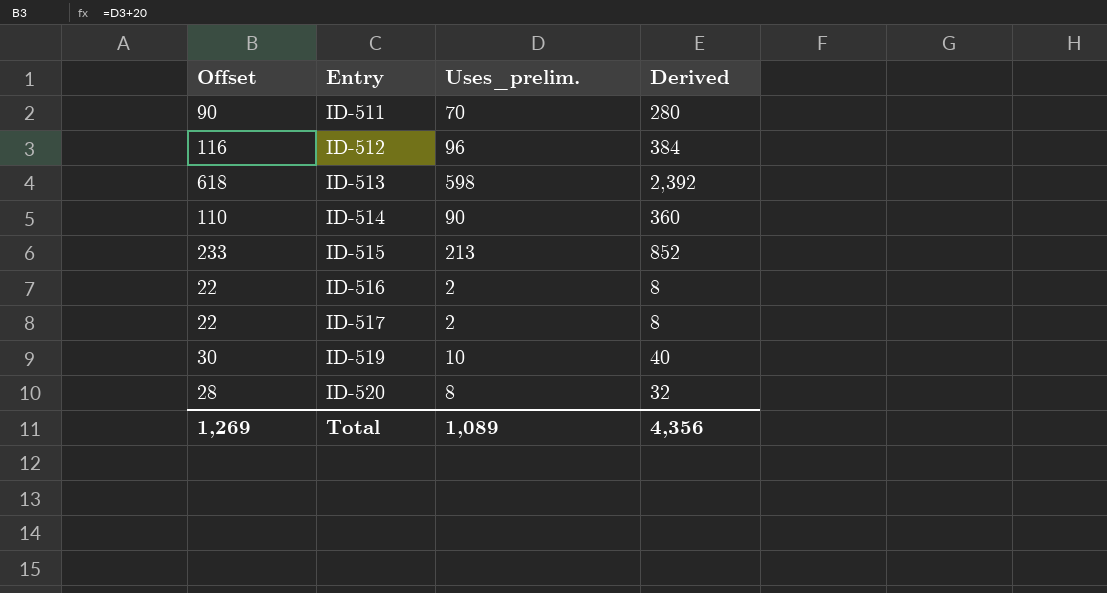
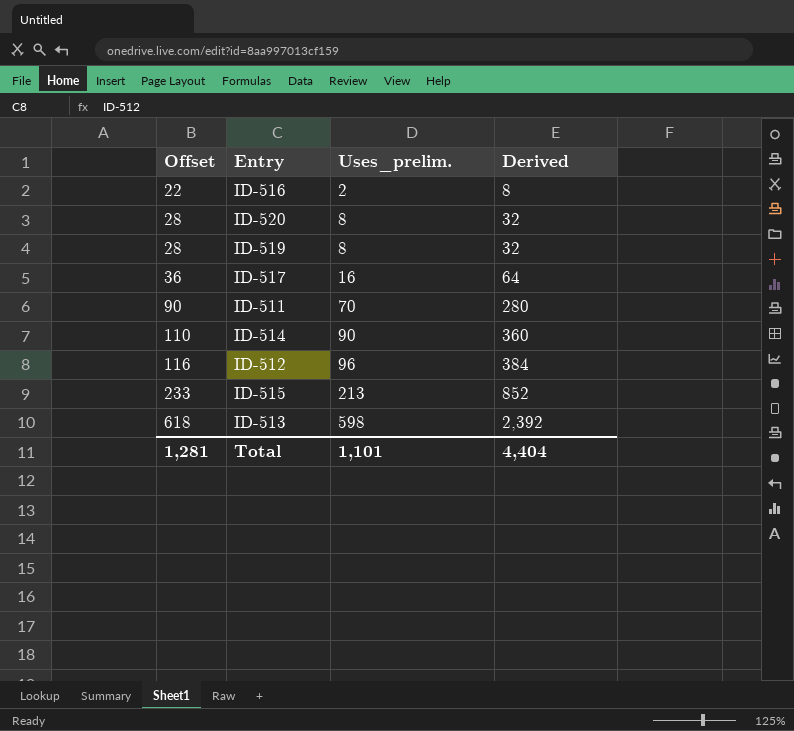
row order: Entry ascending -> Offset ascending
ID-519 | Offset: 30 -> 28
ID-519 | Uses_prelim.: 10 -> 8
ID-519 | Derived: 40 -> 32
ID-517 | Offset: 22 -> 36
ID-517 | Uses_prelim.: 2 -> 16
ID-517 | Derived: 8 -> 64
Total | Offset: 1,269 -> 1,281
Total | Uses_prelim.: 1,089 -> 1,101
Total | Derived: 4,356 -> 4,404

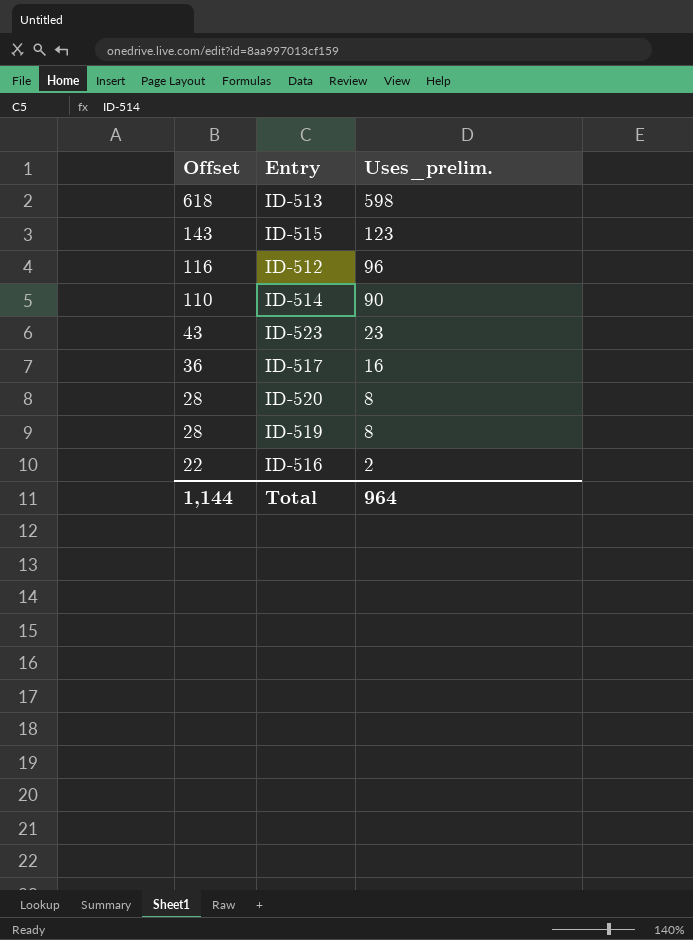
row order: Offset ascending -> Offset descending
column Derived | formula: [Uses_prelim.] * 4 -> none
row ID-511: 90 | 70 | 280 -> none
ID-515 | Offset: 233 -> 143
ID-515 | Uses_prelim.: 213 -> 123
row ID-523: none -> 43 | 23
Total | Offset: 1,281 -> 1,144
Total | Uses_prelim.: 1,101 -> 964

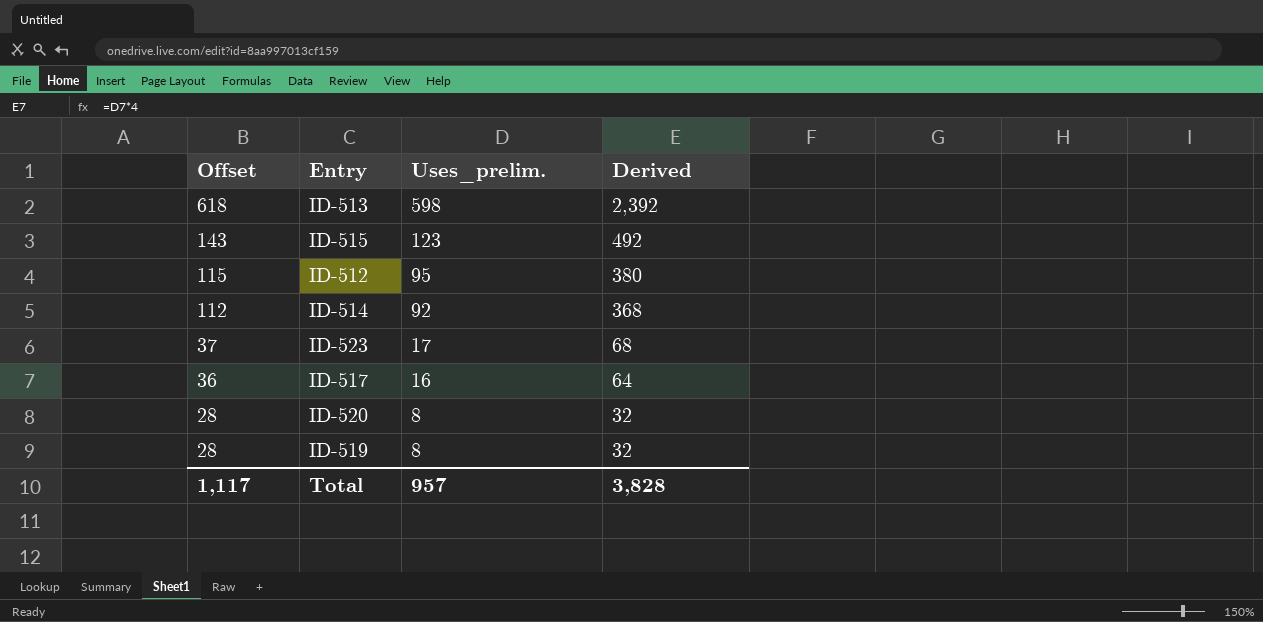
column Derived | formula: none -> [Uses_prelim.] * 4
row ID-516: 22 | 2 -> none
ID-512 | Offset: 116 -> 115
ID-512 | Uses_prelim.: 96 -> 95
ID-514 | Offset: 110 -> 112
ID-514 | Uses_prelim.: 90 -> 92
ID-523 | Offset: 43 -> 37
ID-523 | Uses_prelim.: 23 -> 17
Total | Offset: 1,144 -> 1,117
Total | Uses_prelim.: 964 -> 957

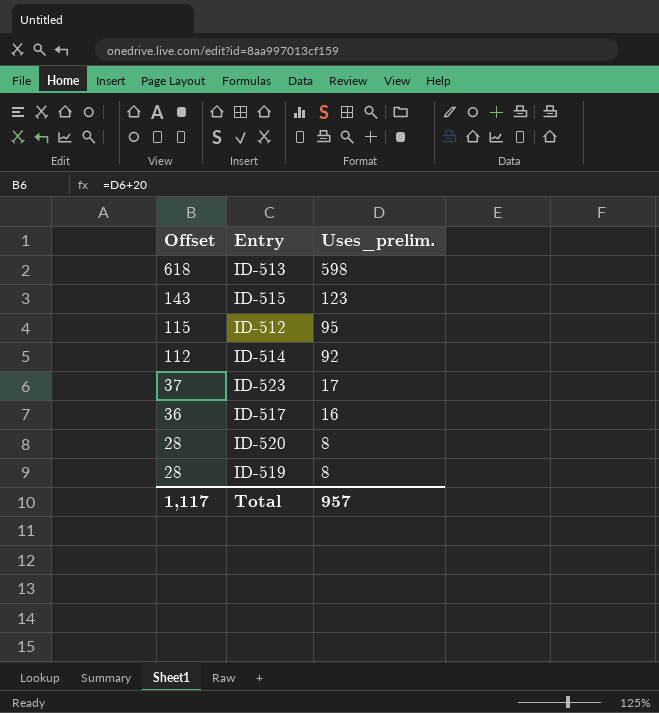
column Derived | formula: [Uses_prelim.] * 4 -> none

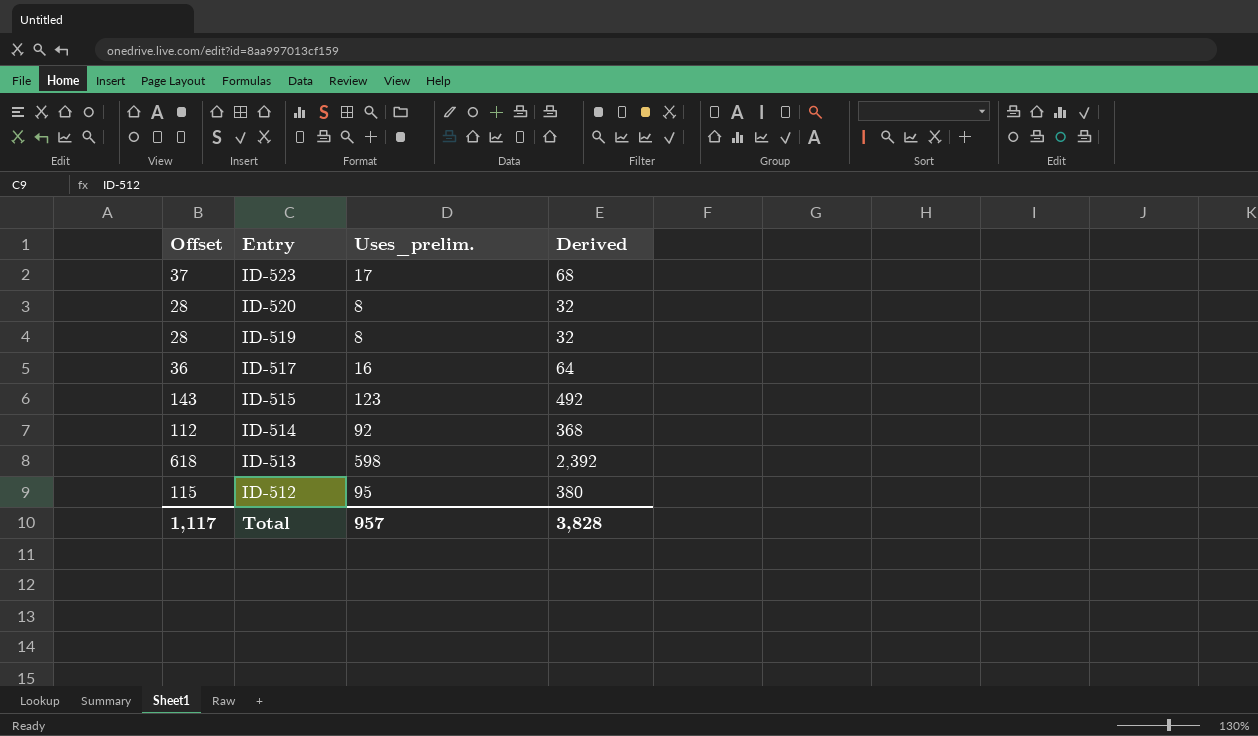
row order: Offset descending -> Entry descending
column Derived | formula: none -> [Uses_prelim.] * 4

